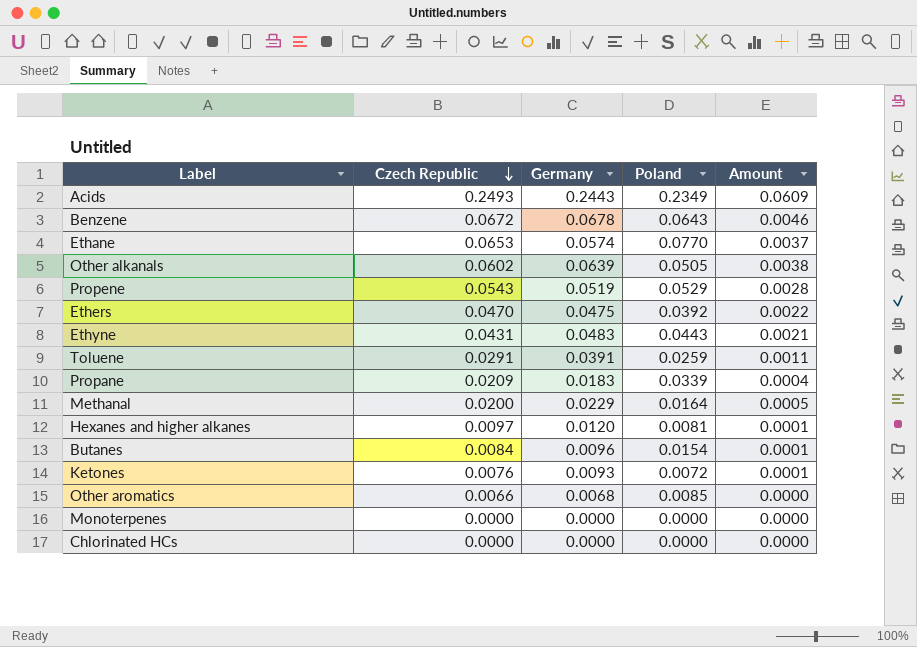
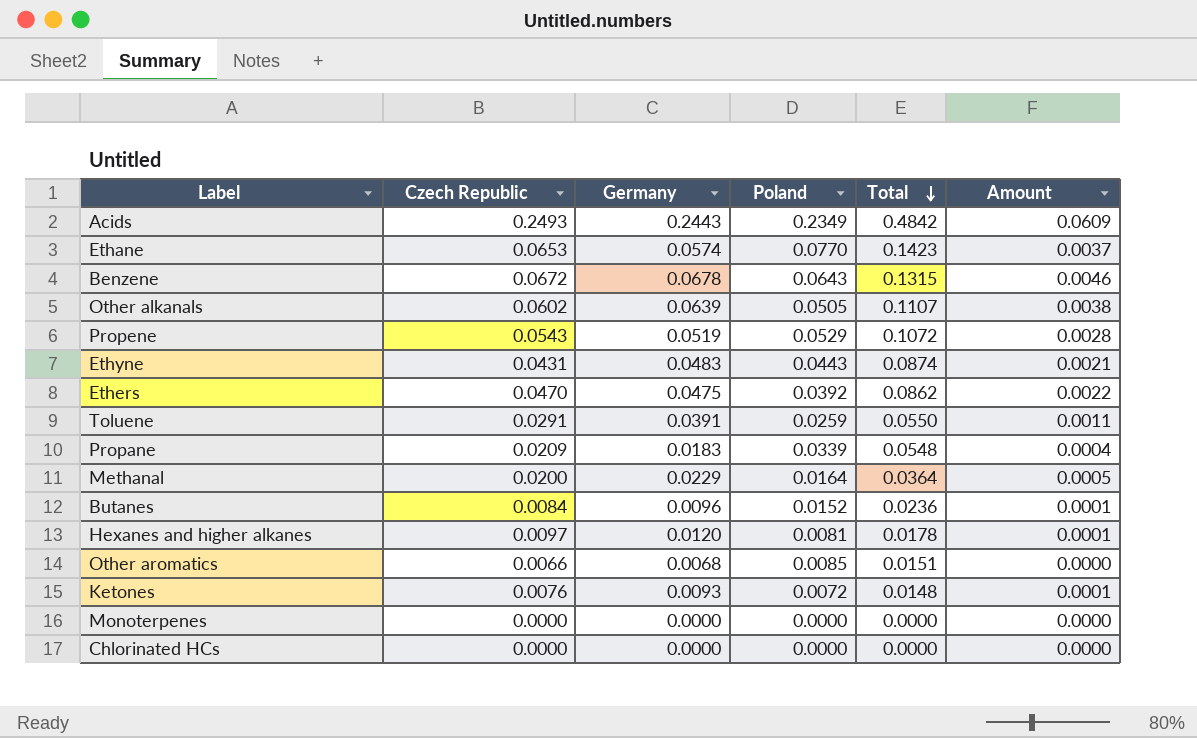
row order: Czech Republic descending -> Total descending
column Total | formula: none -> [Czech Republic] + [Poland]
Butanes | Poland: 0.0154 -> 0.0152

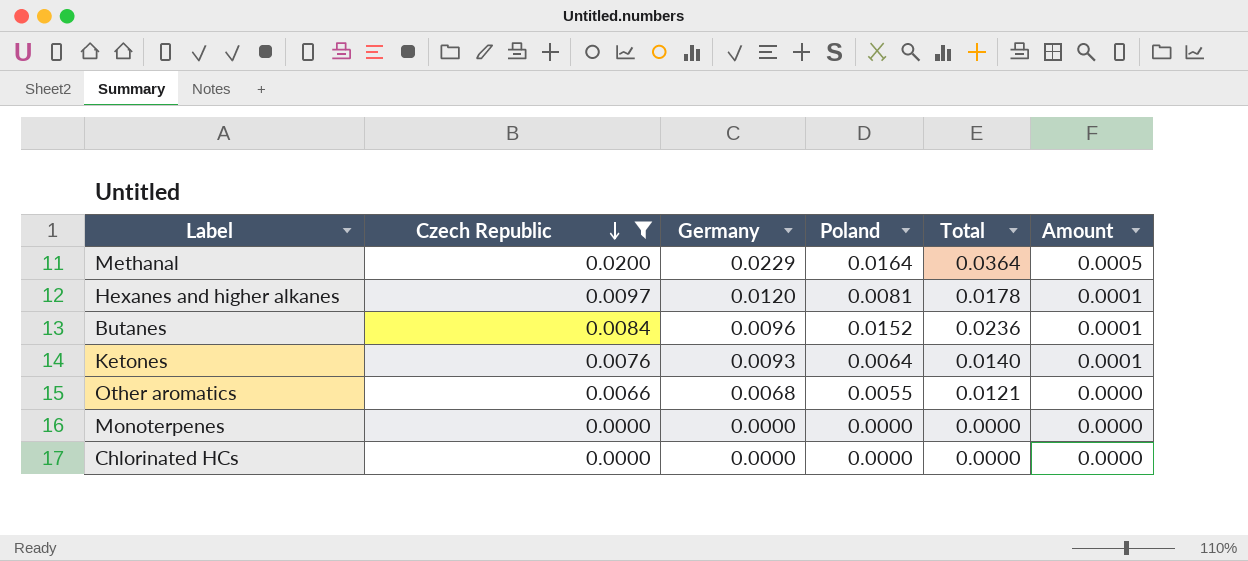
filter: none -> Czech Republic <= 0.0200
row order: Total descending -> Czech Republic descending
Ketones | Poland: 0.0072 -> 0.0064
Ketones | Total: 0.0148 -> 0.0140
Other aromatics | Poland: 0.0085 -> 0.0055
Other aromatics | Total: 0.0151 -> 0.0121

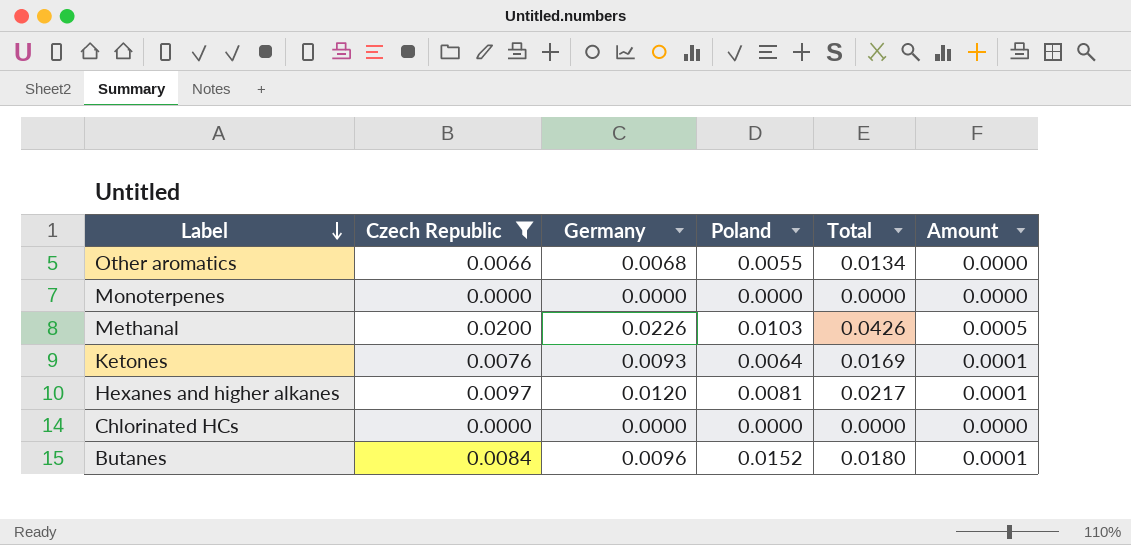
row order: Czech Republic descending -> Label descending
column Total | formula: [Czech Republic] + [Poland] -> [Czech Republic] + [Germany]
Methanal | Germany: 0.0229 -> 0.0226
Methanal | Poland: 0.0164 -> 0.0103

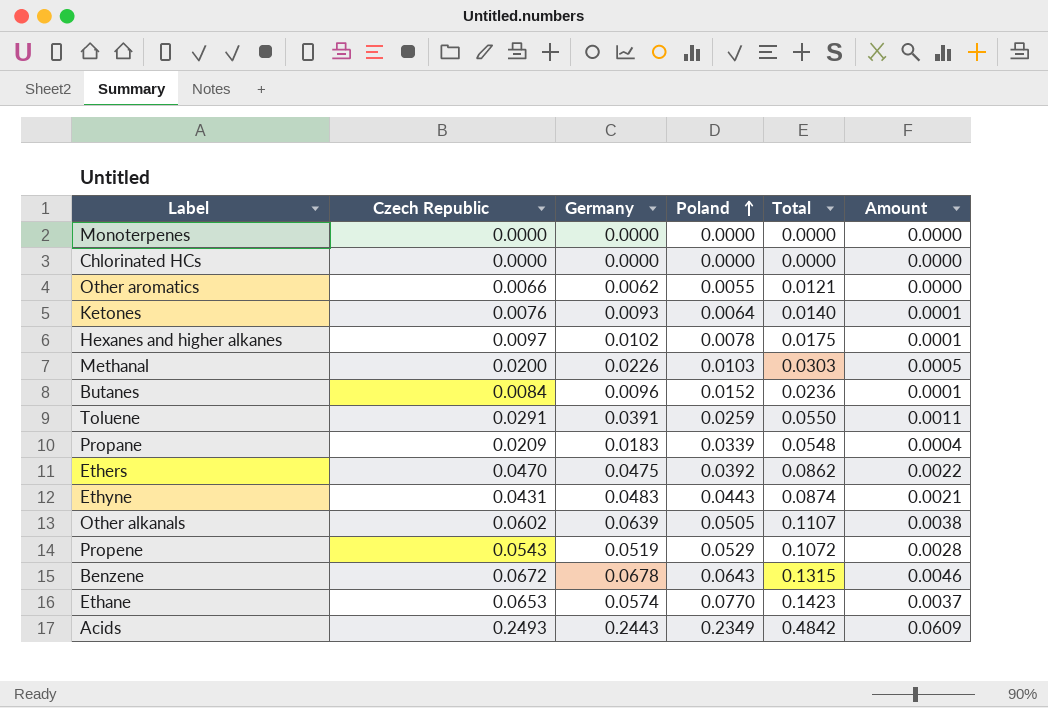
filter: Czech Republic <= 0.0200 -> none
row order: Label descending -> Poland ascending
column Total | formula: [Czech Republic] + [Germany] -> [Czech Republic] + [Poland]
Other aromatics | Germany: 0.0068 -> 0.0062
Hexanes and higher alkanes | Germany: 0.0120 -> 0.0102
Hexanes and higher alkanes | Poland: 0.0081 -> 0.0078

